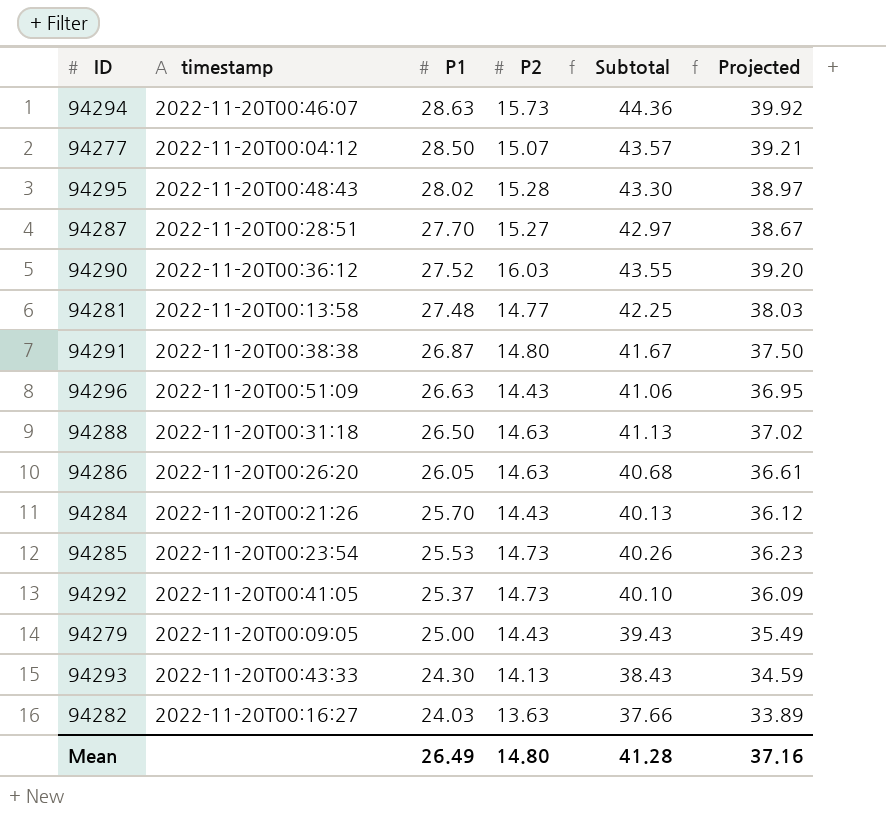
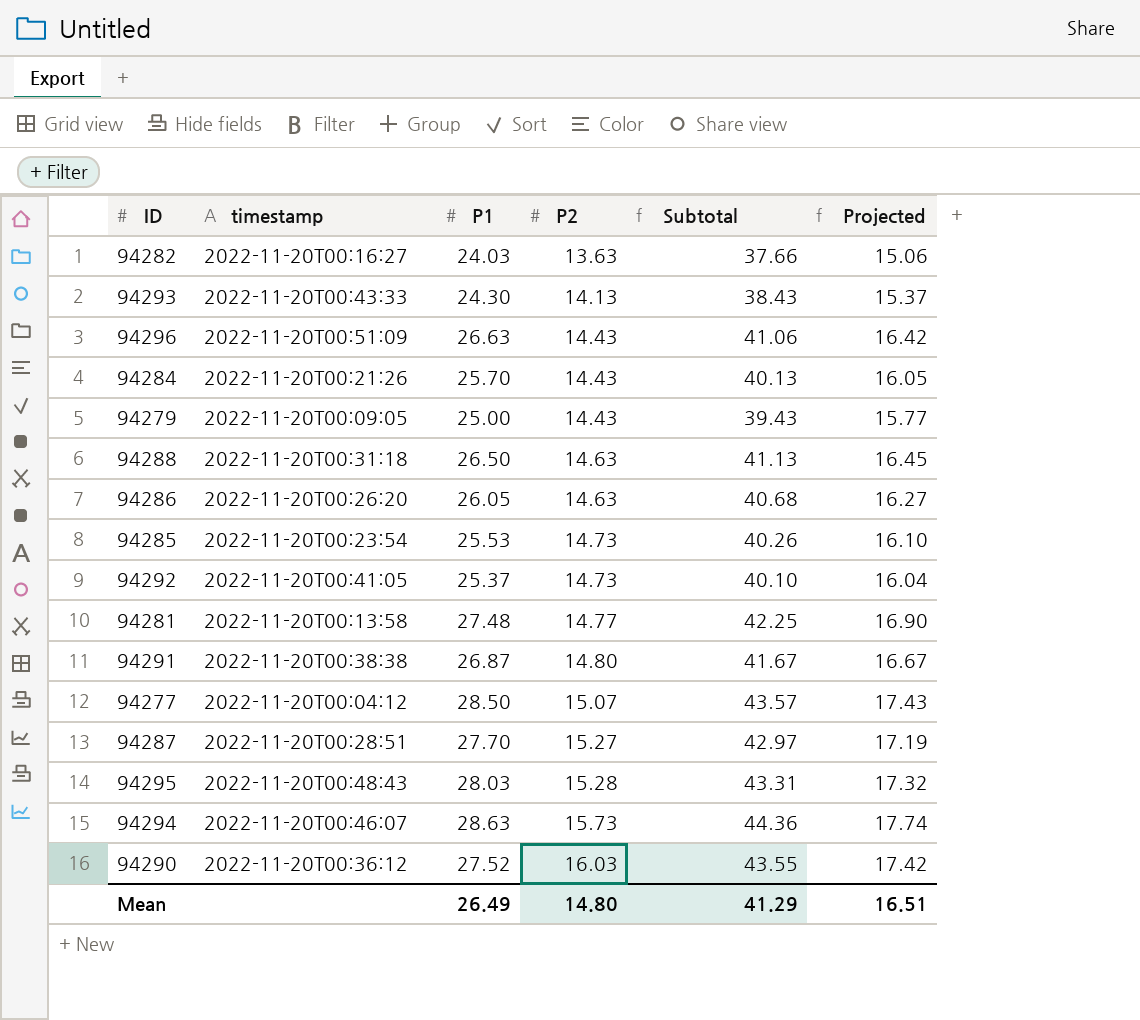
row order: P1 descending -> P2 ascending
column Projected | formula: [Subtotal] * 0.9 -> [Subtotal] * 0.4
94295 | P1: 28.02 -> 28.03
94295 | Subtotal: 43.30 -> 43.31
Mean | Subtotal: 41.28 -> 41.29
Mean | Projected: 37.16 -> 16.51

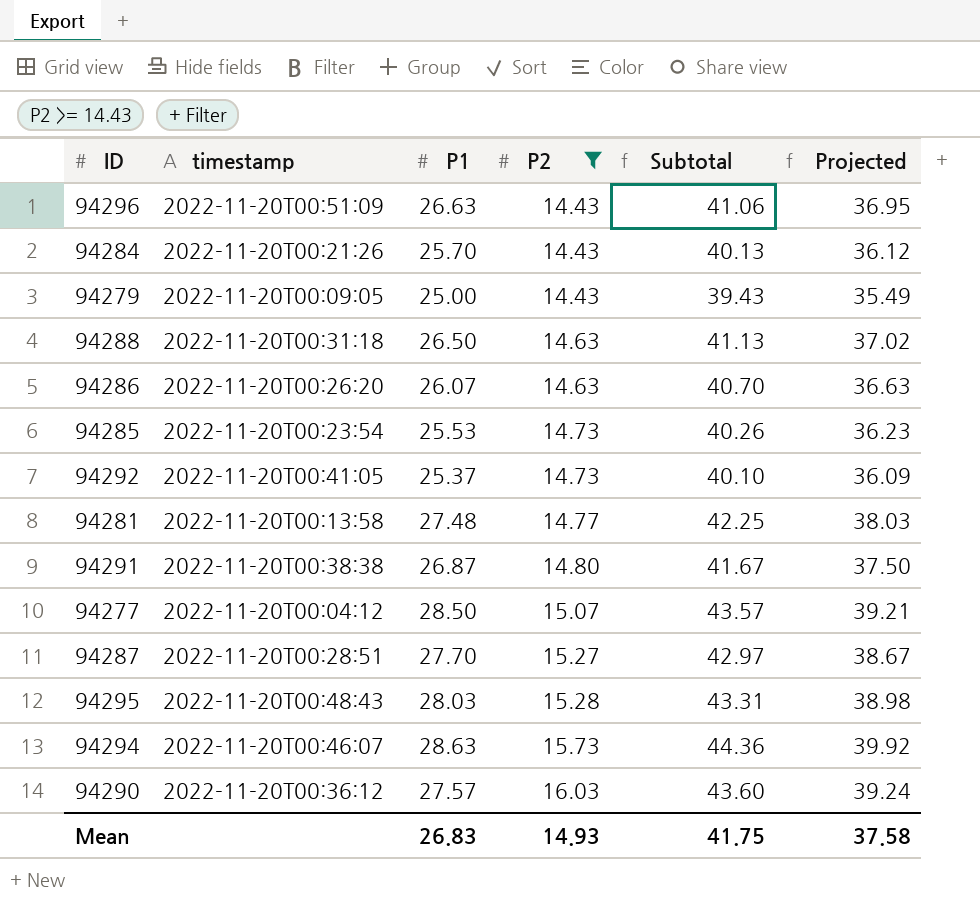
filter: none -> P2 >= 14.43
column Projected | formula: [Subtotal] * 0.4 -> [Subtotal] * 0.9
94286 | P1: 26.05 -> 26.07
94286 | Subtotal: 40.68 -> 40.70
94290 | P1: 27.52 -> 27.57
94290 | Subtotal: 43.55 -> 43.60
Mean | P1: 26.49 -> 26.83
Mean | P2: 14.80 -> 14.93
Mean | Subtotal: 41.29 -> 41.75
Mean | Projected: 16.51 -> 37.58

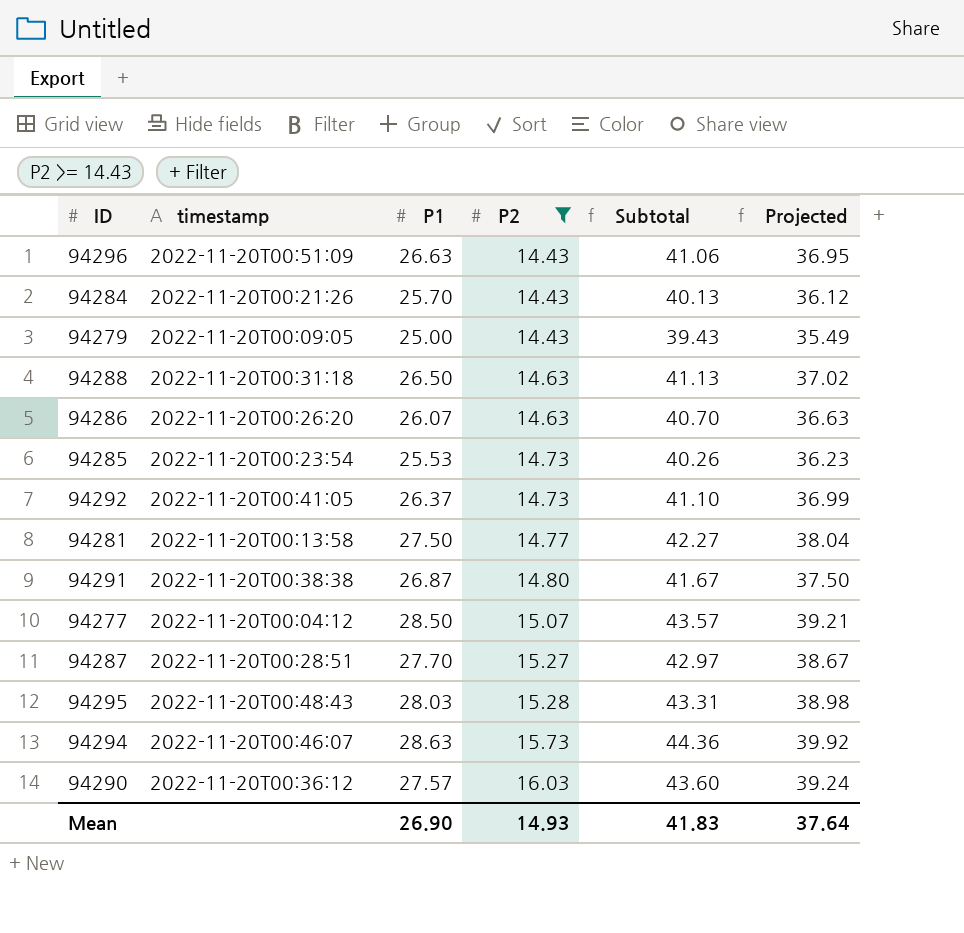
94292 | P1: 25.37 -> 26.37
94292 | Subtotal: 40.10 -> 41.10
94292 | Projected: 36.09 -> 36.99
94281 | P1: 27.48 -> 27.50
94281 | Subtotal: 42.25 -> 42.27
94281 | Projected: 38.03 -> 38.04
Mean | P1: 26.83 -> 26.90
Mean | Subtotal: 41.75 -> 41.83
Mean | Projected: 37.58 -> 37.64

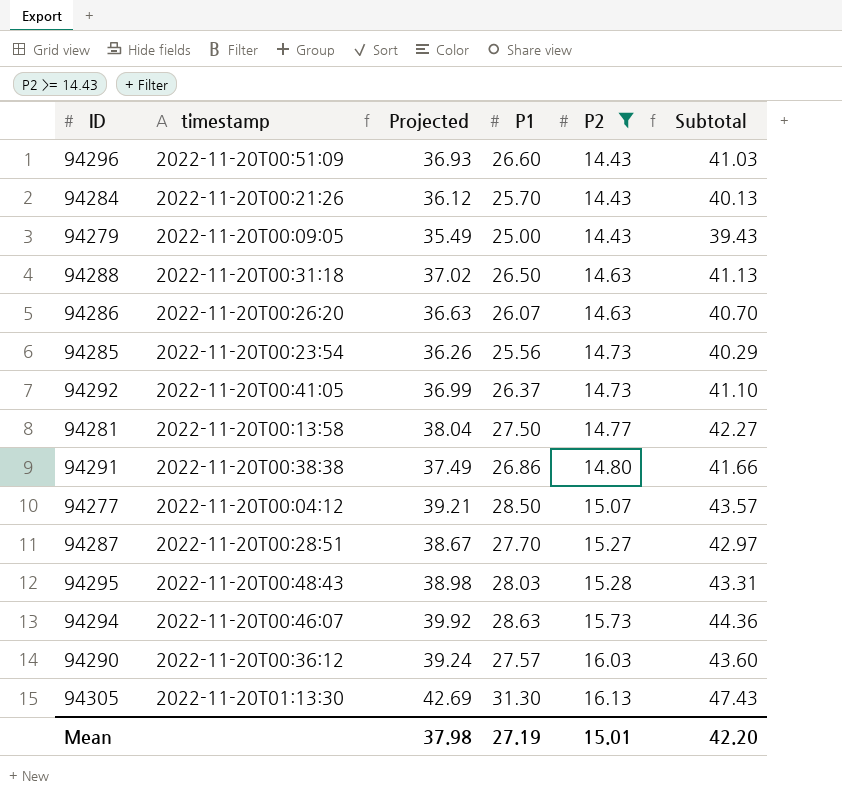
column Projected | position: 6 -> 3
94296 | Projected: 36.95 -> 36.93
94296 | P1: 26.63 -> 26.60
94296 | Subtotal: 41.06 -> 41.03
94285 | Projected: 36.23 -> 36.26
94285 | P1: 25.53 -> 25.56
94285 | Subtotal: 40.26 -> 40.29
94291 | Projected: 37.50 -> 37.49
94291 | P1: 26.87 -> 26.86
94291 | Subtotal: 41.67 -> 41.66
row 94305: none -> 2022-11-20T01:13:30 | 42.69 | 31.30 | 16.13 | 47.43
Mean | Projected: 37.64 -> 37.98
Mean | P1: 26.90 -> 27.19
Mean | P2: 14.93 -> 15.01
Mean | Subtotal: 41.83 -> 42.20

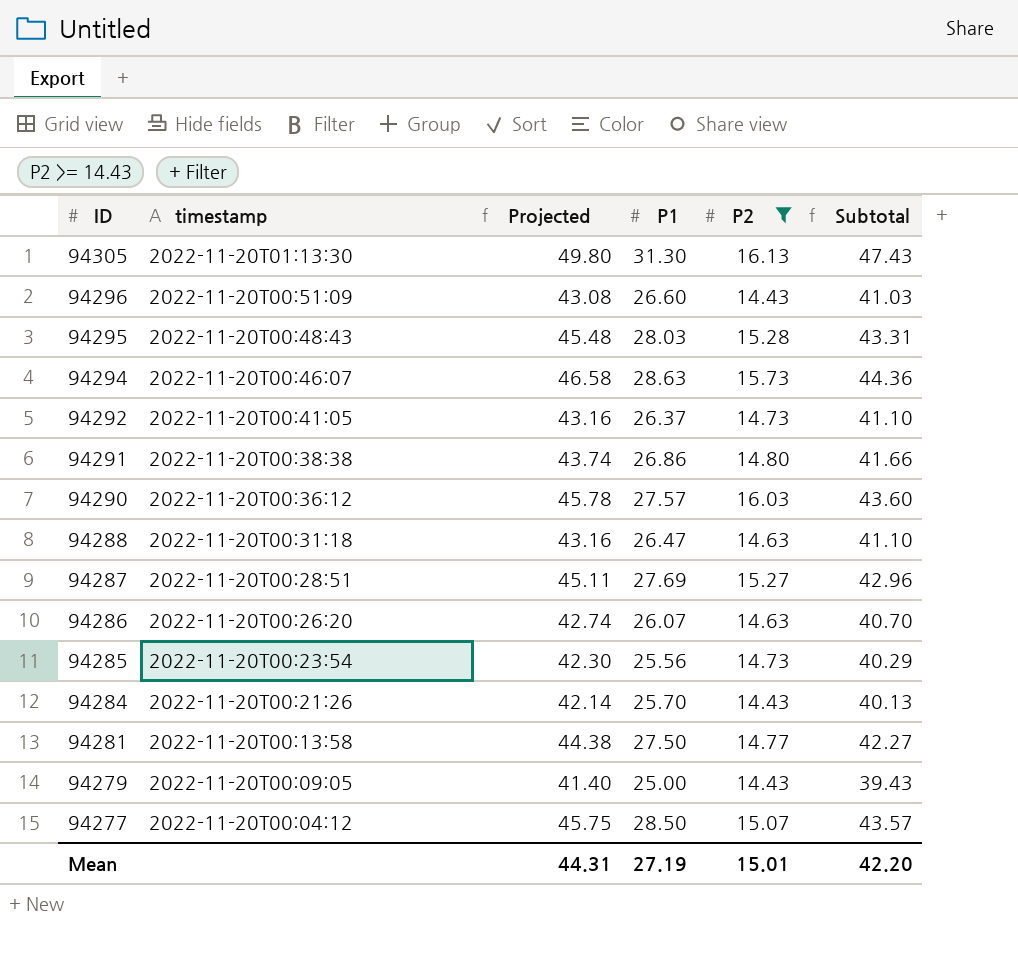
row order: P2 ascending -> ID descending
column Projected | formula: [Subtotal] * 0.9 -> [Subtotal] * 1.05
94288 | P1: 26.50 -> 26.47
94288 | Subtotal: 41.13 -> 41.10
94287 | P1: 27.70 -> 27.69
94287 | Subtotal: 42.97 -> 42.96
Mean | Projected: 37.98 -> 44.31

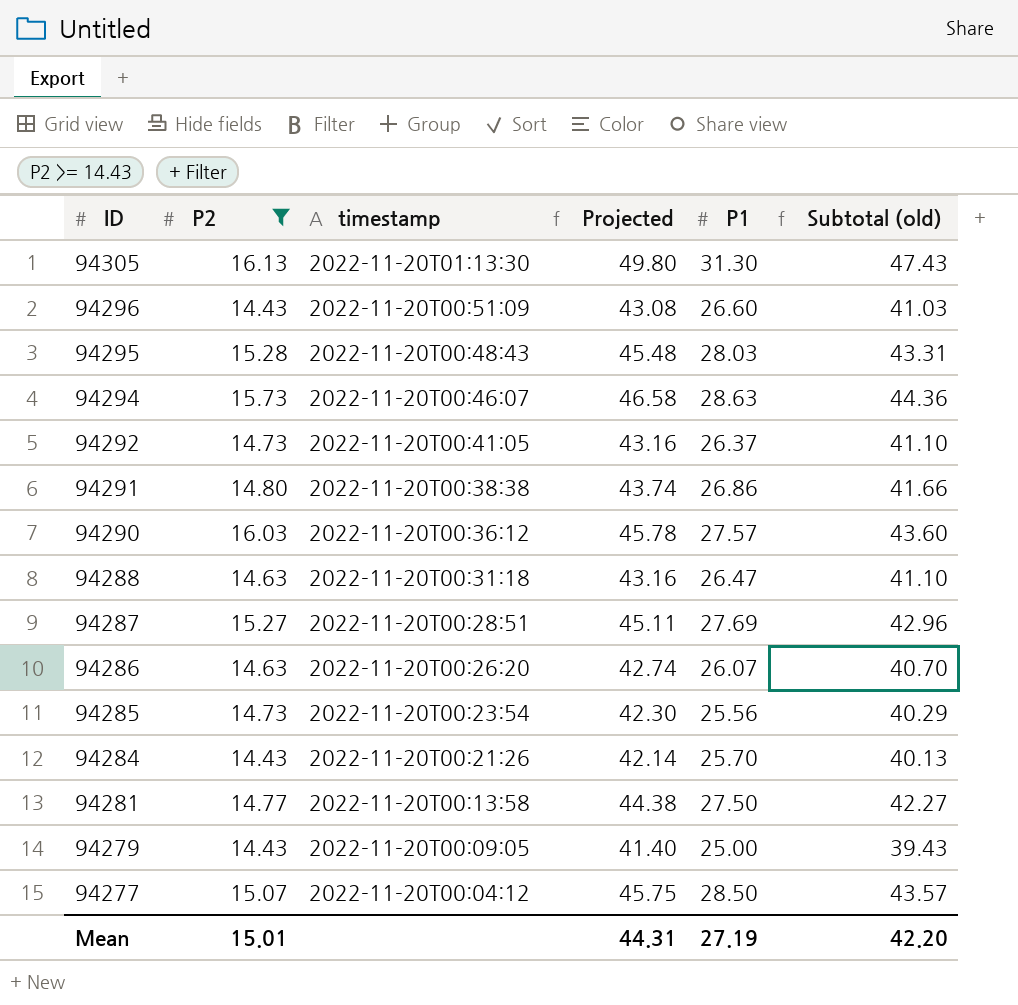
column P2 | position: 5 -> 2
column name: Subtotal -> Subtotal (old)

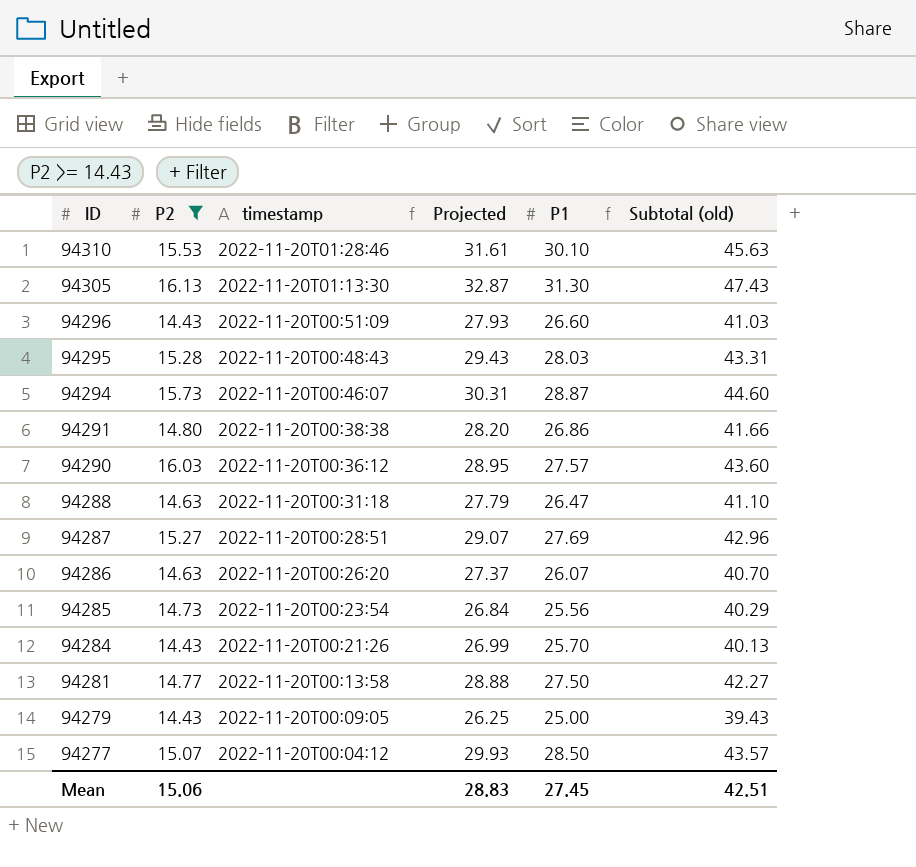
column Projected | formula: [Subtotal (old)] * 1.05 -> [P1] * 1.05
row 94292: 14.73 | 2022-11-20T00:41:05 | 43.16 | 26.37 | 41.10 -> none
row 94310: none -> 15.53 | 2022-11-20T01:28:46 | 31.61 | 30.10 | 45.63
94294 | P1: 28.63 -> 28.87
94294 | Subtotal (old): 44.36 -> 44.60
Mean | P2: 15.01 -> 15.06
Mean | Projected: 44.31 -> 28.83
Mean | P1: 27.19 -> 27.45
Mean | Subtotal (old): 42.20 -> 42.51

